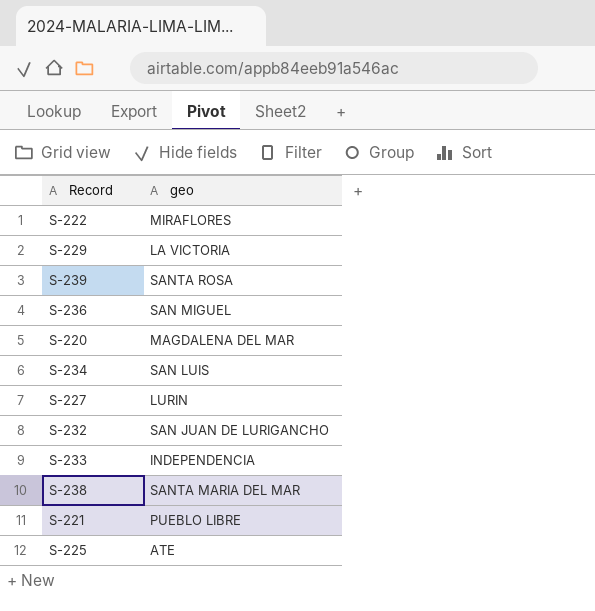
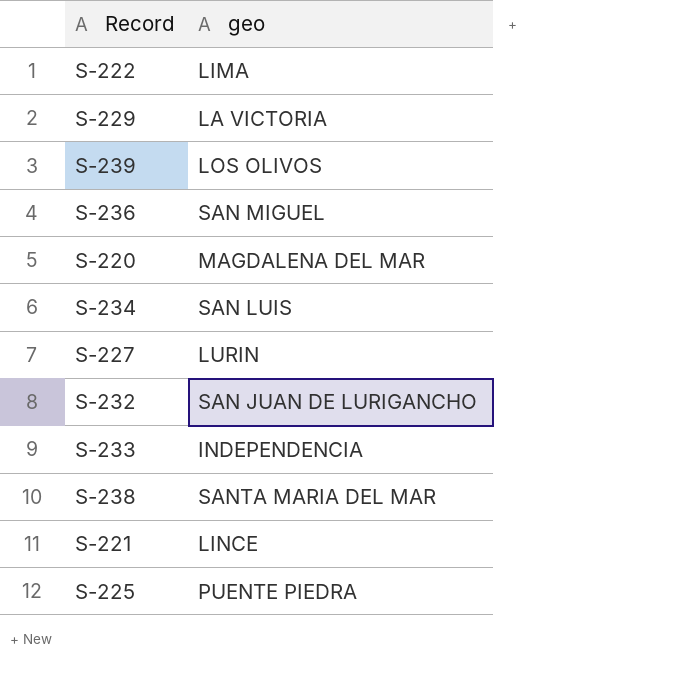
S-222 | geo: MIRAFLORES -> LIMA
S-239 | geo: SANTA ROSA -> LOS OLIVOS
S-221 | geo: PUEBLO LIBRE -> LINCE
S-225 | geo: ATE -> PUENTE PIEDRA

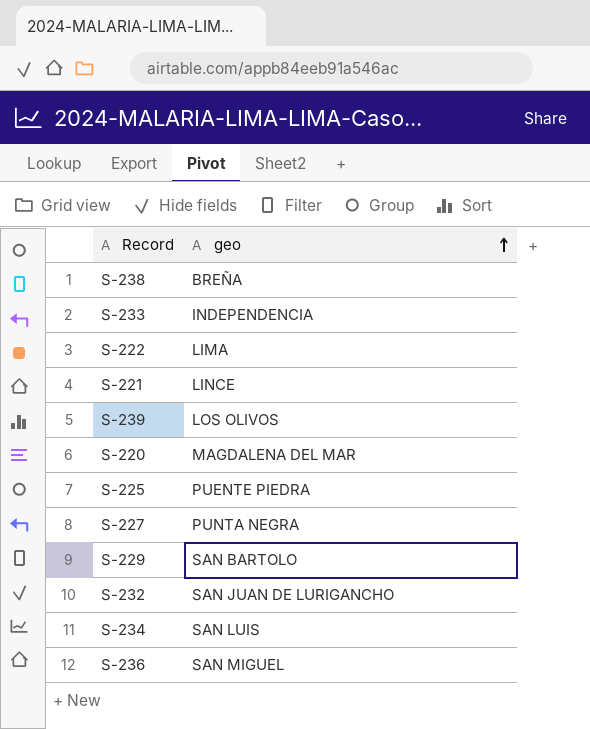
row order: none -> geo ascending
S-238 | geo: SANTA MARIA DEL MAR -> BREÑA
S-227 | geo: LURIN -> PUNTA NEGRA
S-229 | geo: LA VICTORIA -> SAN BARTOLO

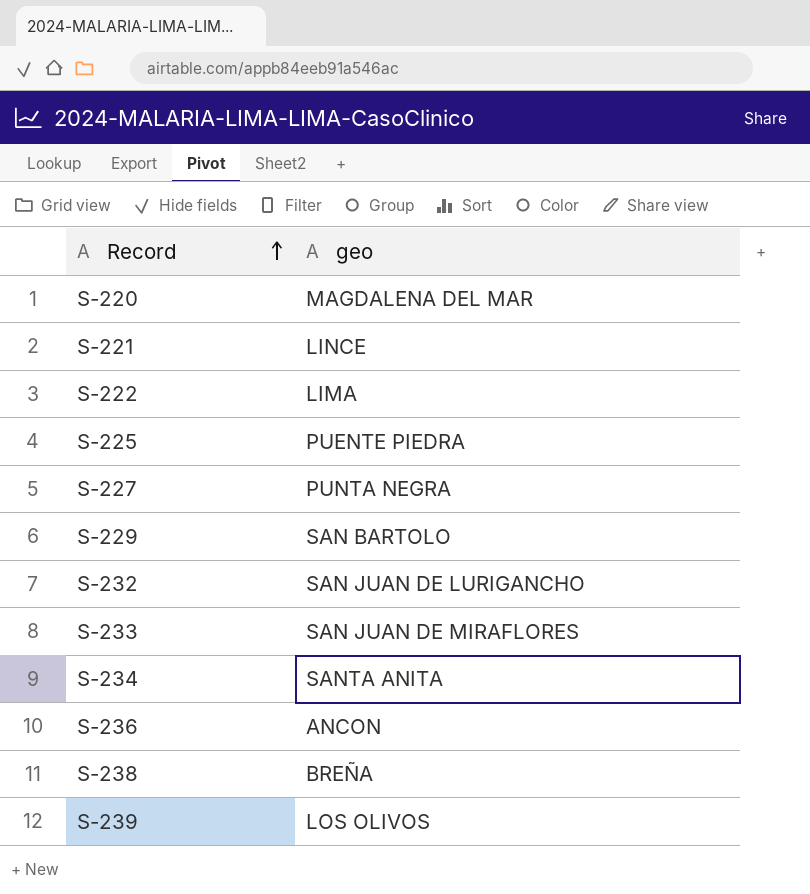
row order: geo ascending -> Record ascending
S-233 | geo: INDEPENDENCIA -> SAN JUAN DE MIRAFLORES
S-234 | geo: SAN LUIS -> SANTA ANITA
S-236 | geo: SAN MIGUEL -> ANCON

